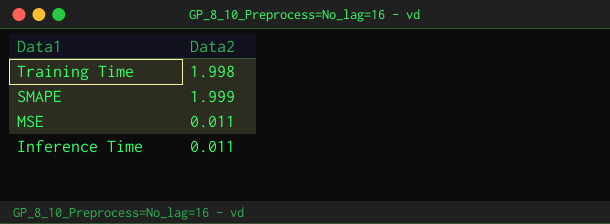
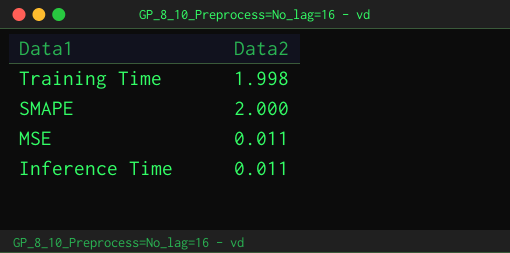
SMAPE | Data2: 1.999 -> 2.000

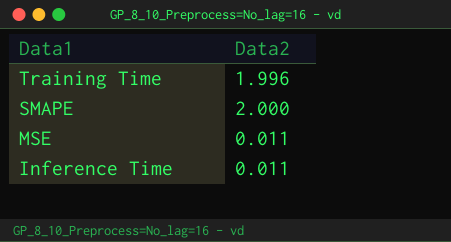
Training Time | Data2: 1.998 -> 1.996

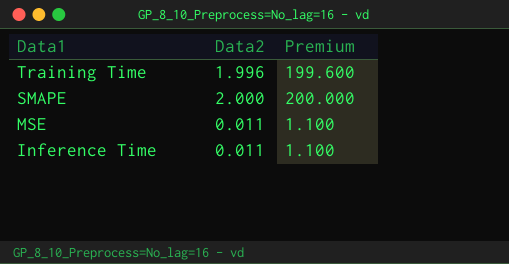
column Premium | formula: none -> [Data2] * 100

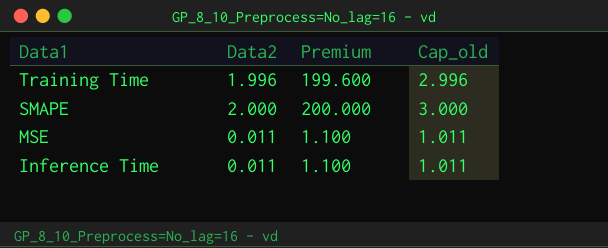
column Cap_old | formula: none -> [Data2] + 1

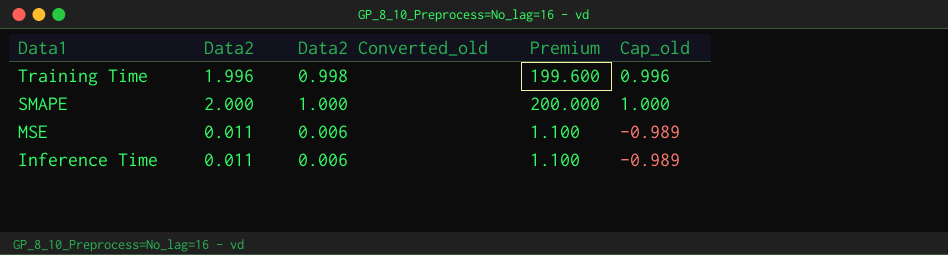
column Data2 Converted_old | formula: none -> [Data2] * 0.5
column Cap_old | formula: [Data2] + 1 -> [Data2] - 1

